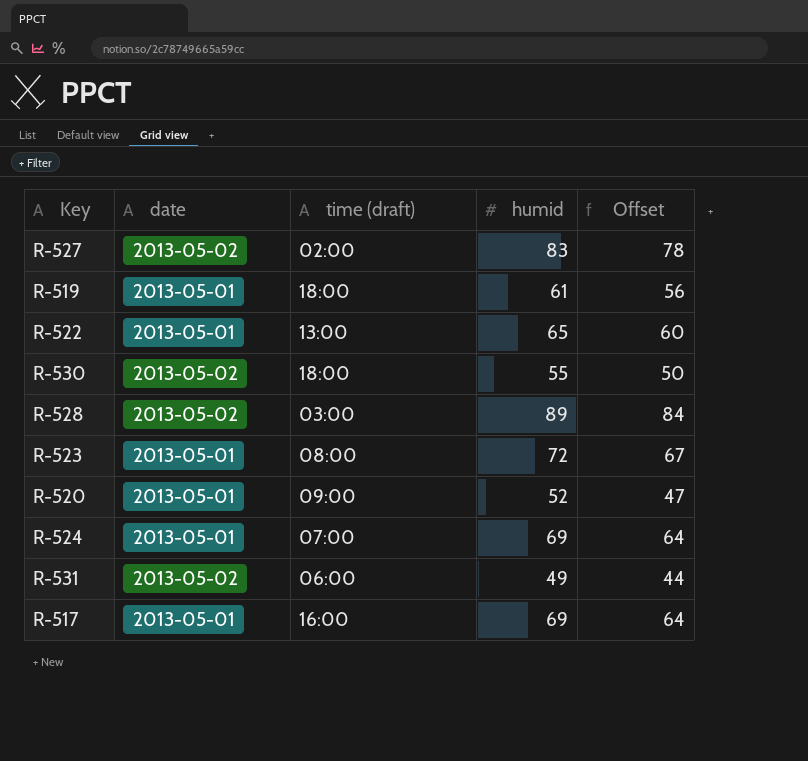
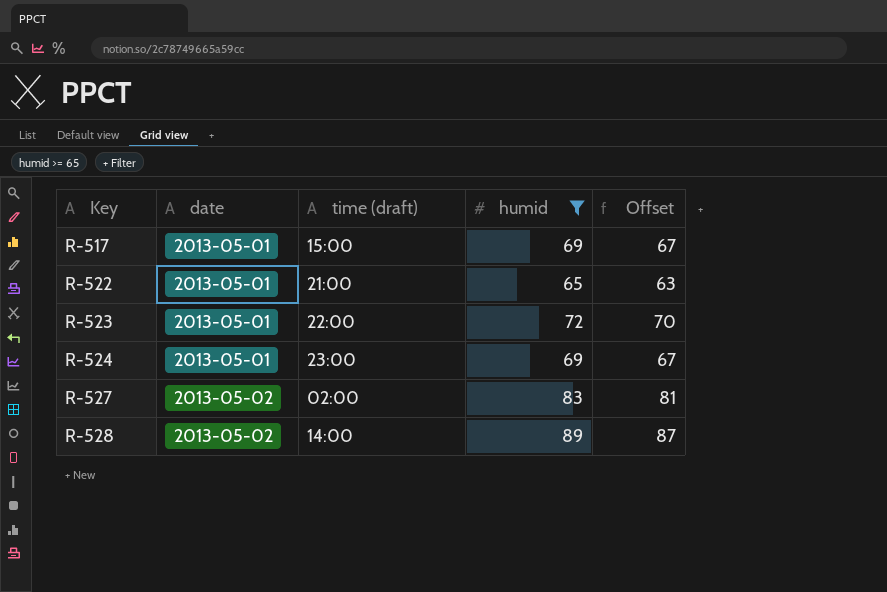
filter: none -> humid >= 65
row order: none -> Key ascending
column Offset | formula: [humid] - 5 -> [humid] - 2
R-517 | time (draft): 16:00 -> 15:00
R-522 | time (draft): 13:00 -> 21:00
R-523 | time (draft): 08:00 -> 22:00
R-524 | time (draft): 07:00 -> 23:00
R-528 | time (draft): 03:00 -> 14:00

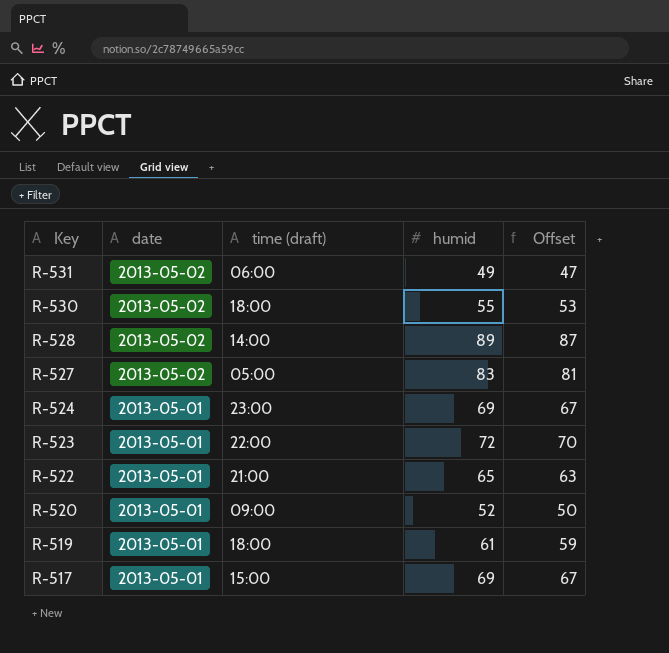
filter: humid >= 65 -> none
row order: Key ascending -> Key descending
R-527 | time (draft): 02:00 -> 05:00

